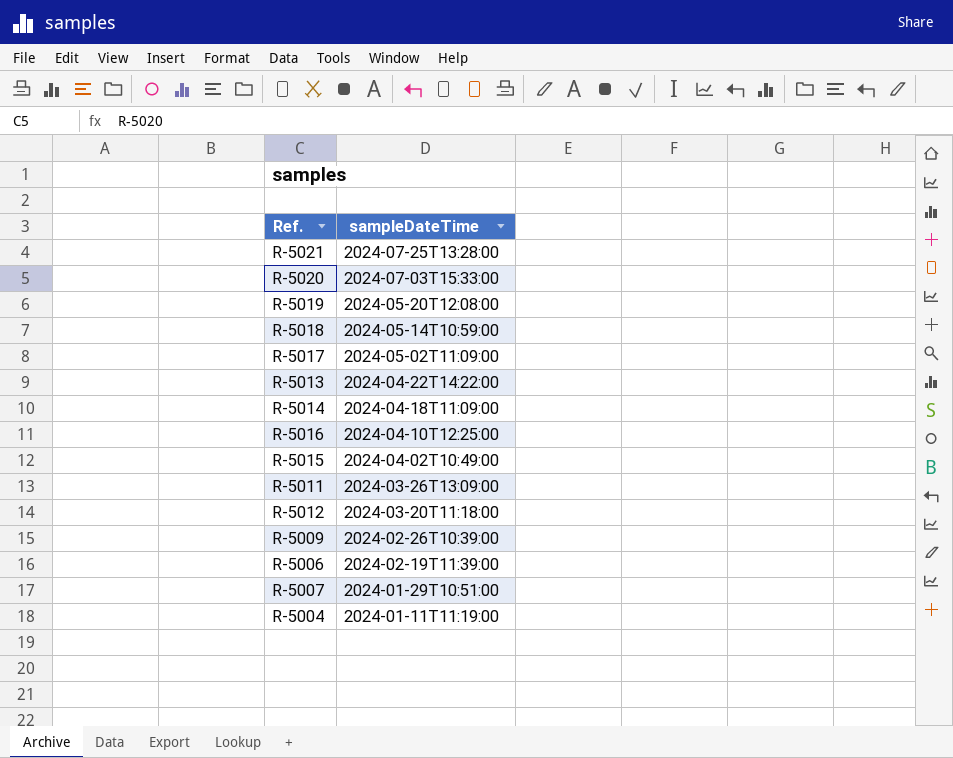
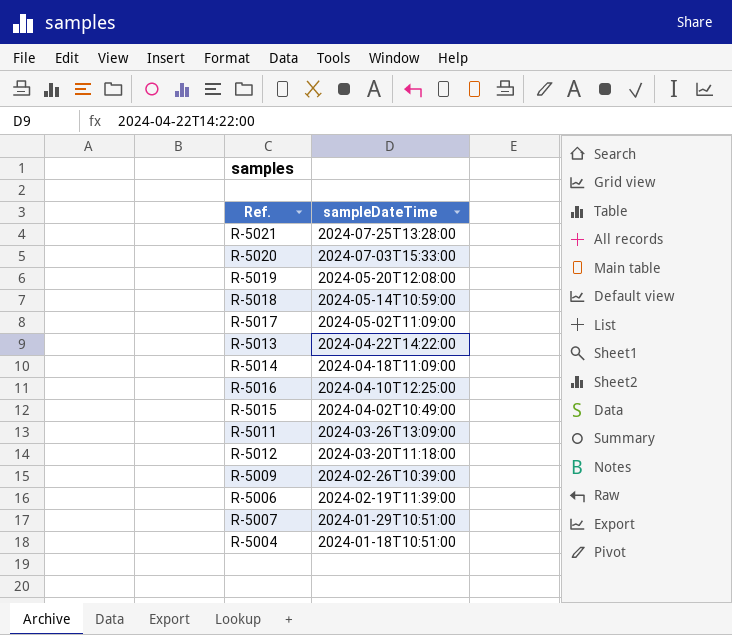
R-5004 | sampleDateTime: 2024-01-11T11:19:00 -> 2024-01-18T10:51:00

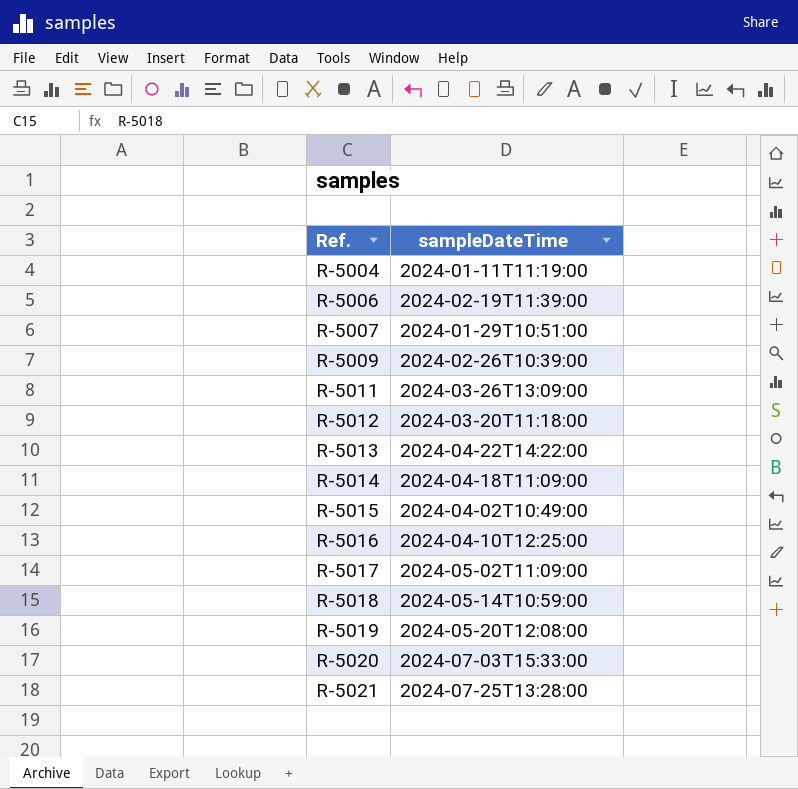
row order: sampleDateTime descending -> Ref. ascending
R-5004 | sampleDateTime: 2024-01-18T10:51:00 -> 2024-01-11T11:19:00

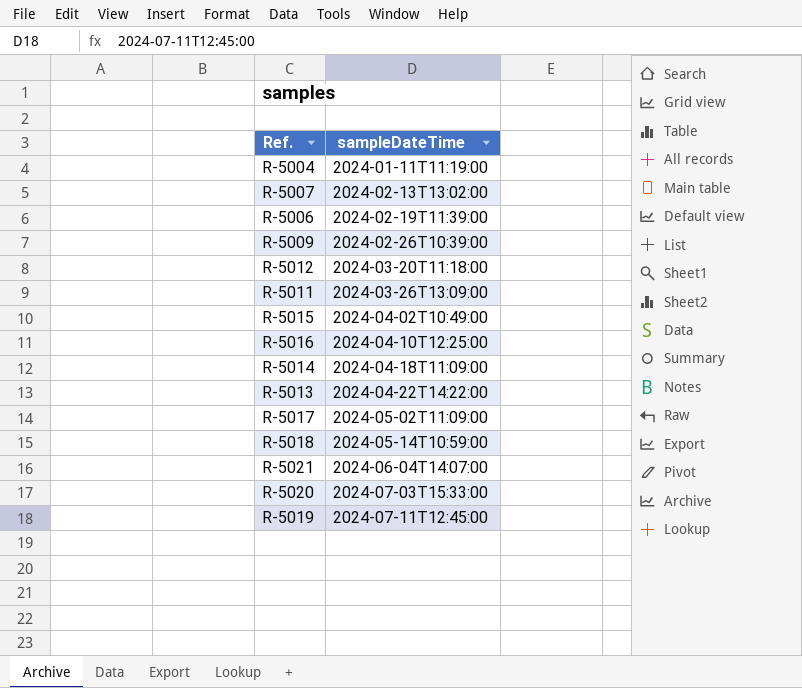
row order: Ref. ascending -> sampleDateTime ascending
R-5007 | sampleDateTime: 2024-01-29T10:51:00 -> 2024-02-13T13:02:00
R-5021 | sampleDateTime: 2024-07-25T13:28:00 -> 2024-06-04T14:07:00
R-5019 | sampleDateTime: 2024-05-20T12:08:00 -> 2024-07-11T12:45:00

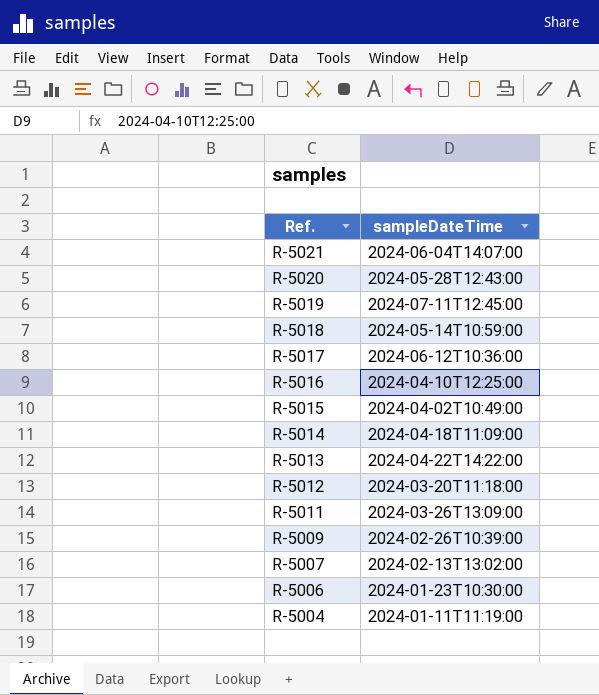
row order: sampleDateTime ascending -> Ref. descending
R-5020 | sampleDateTime: 2024-07-03T15:33:00 -> 2024-05-28T12:43:00
R-5017 | sampleDateTime: 2024-05-02T11:09:00 -> 2024-06-12T10:36:00
R-5006 | sampleDateTime: 2024-02-19T11:39:00 -> 2024-01-23T10:30:00

